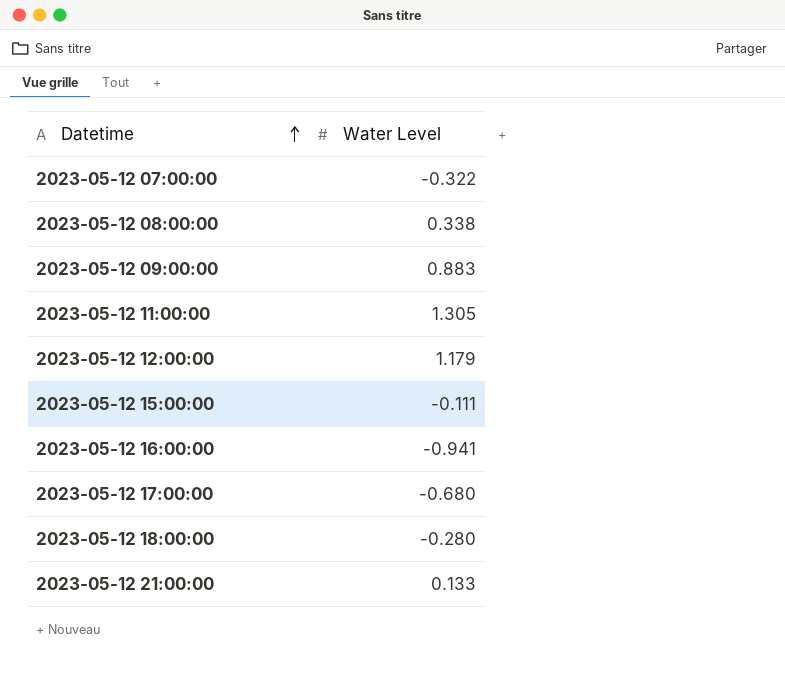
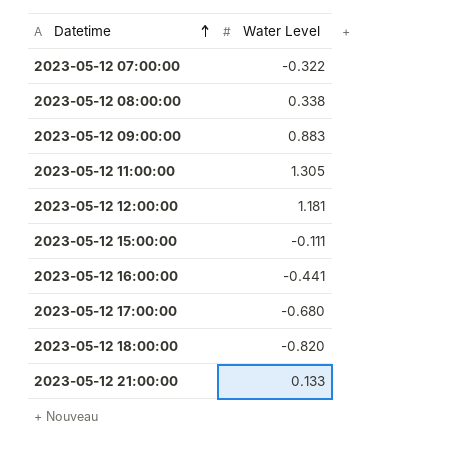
2023-05-12 12:00:00 | Water Level: 1.179 -> 1.181
2023-05-12 16:00:00 | Water Level: -0.941 -> -0.441
2023-05-12 18:00:00 | Water Level: -0.280 -> -0.820

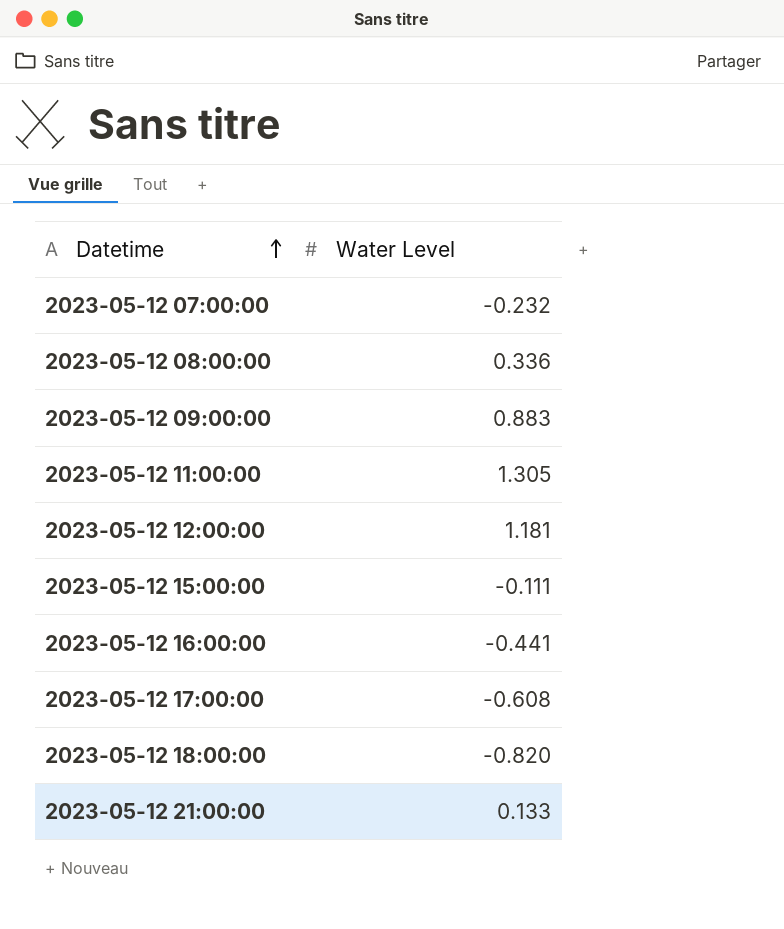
2023-05-12 07:00:00 | Water Level: -0.322 -> -0.232
2023-05-12 08:00:00 | Water Level: 0.338 -> 0.336
2023-05-12 17:00:00 | Water Level: -0.680 -> -0.608

